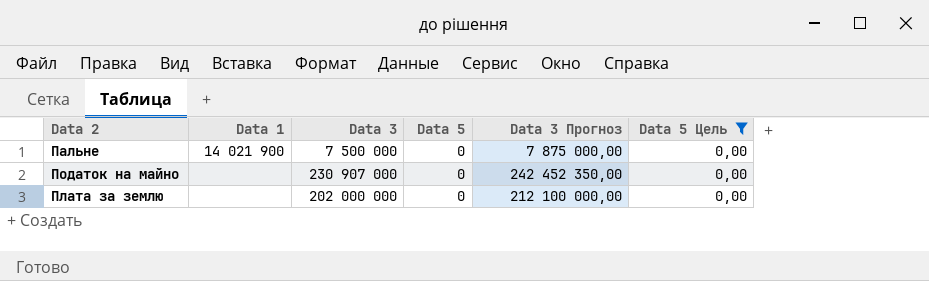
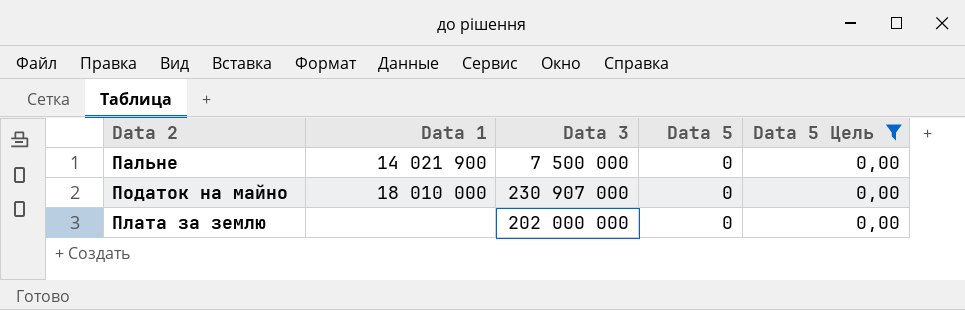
column Data 3 Прогноз | formula: [Data 3] * 1,05 -> none
Податок на майно | Data 1: none -> 18 010 000

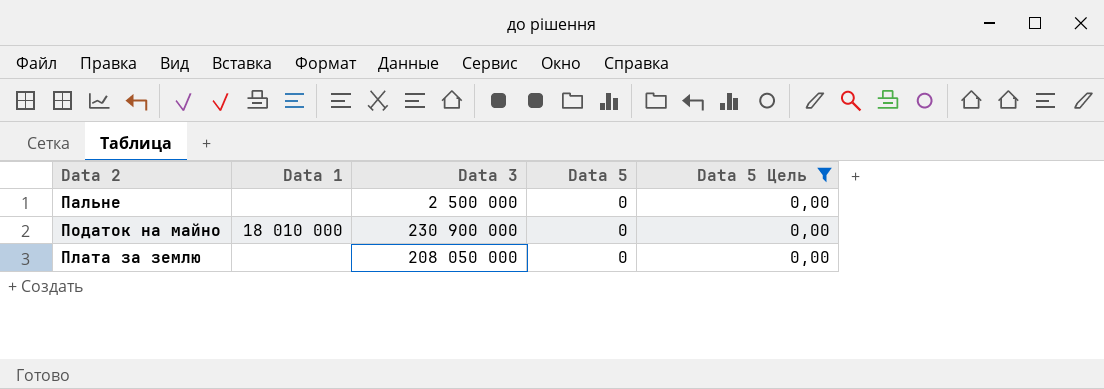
Пальне | Data 1: 14 021 900 -> none
Пальне | Data 3: 7 500 000 -> 2 500 000
Податок на майно | Data 3: 230 907 000 -> 230 900 000
Плата за землю | Data 3: 202 000 000 -> 208 050 000

